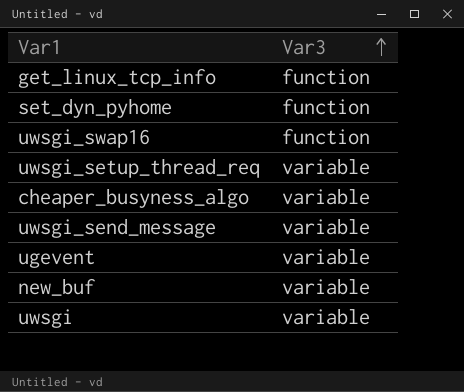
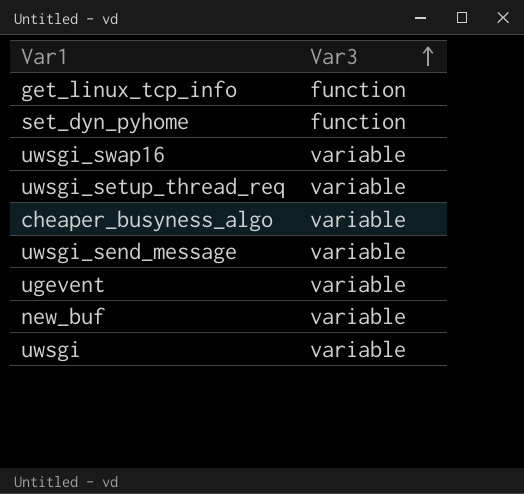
uwsgi_swap16 | Var3: function -> variable

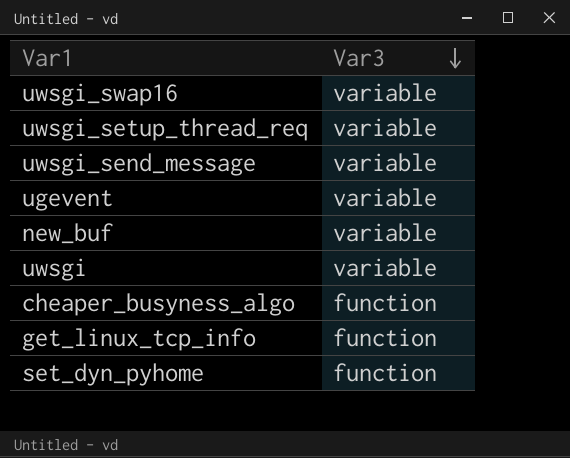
row order: Var3 ascending -> Var3 descending
cheaper_busyness_algo | Var3: variable -> function

